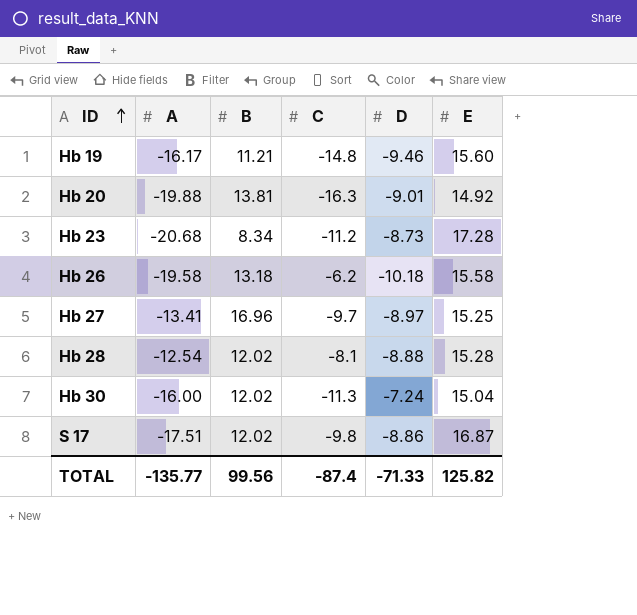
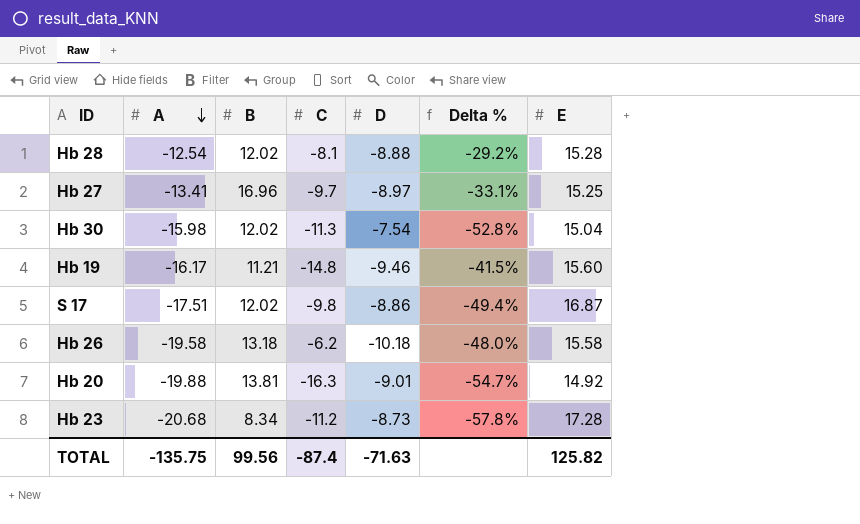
row order: ID ascending -> A descending
column Delta % | formula: none -> ([D] - [A]) / [A]
Hb 30 | A: -16.00 -> -15.98
Hb 30 | D: -7.24 -> -7.54
TOTAL | A: -135.77 -> -135.75
TOTAL | D: -71.33 -> -71.63

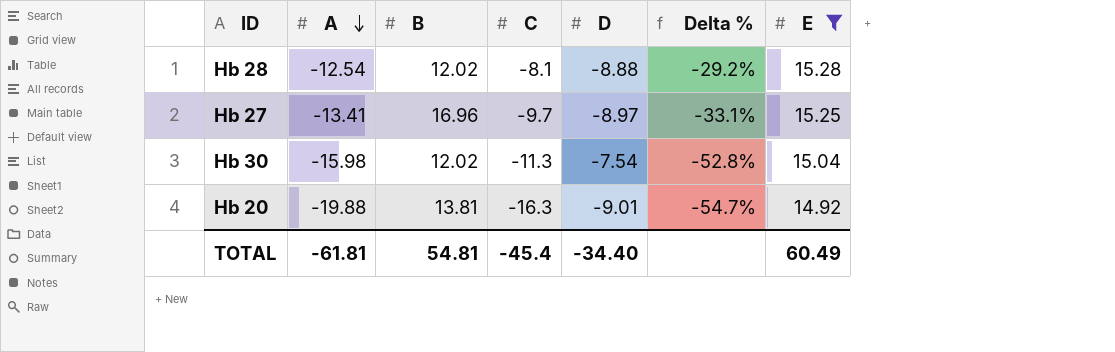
filter: none -> E <= 15.28
TOTAL | A: -135.75 -> -61.81
TOTAL | B: 99.56 -> 54.81
TOTAL | C: -87.4 -> -45.4
TOTAL | D: -71.63 -> -34.40
TOTAL | E: 125.82 -> 60.49

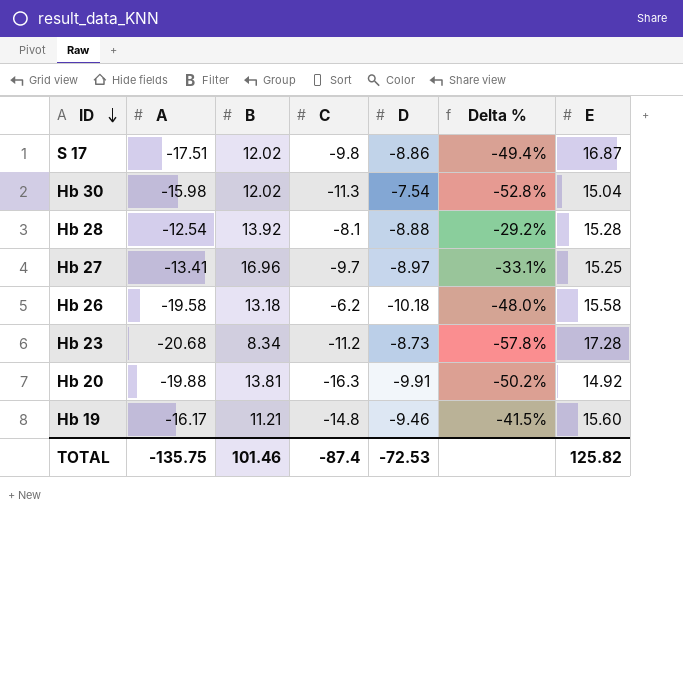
filter: E <= 15.28 -> none
row order: A descending -> ID descending
Hb 28 | B: 12.02 -> 13.92
Hb 20 | D: -9.01 -> -9.91
Hb 20 | Delta %: -54.7% -> -50.2%
TOTAL | A: -61.81 -> -135.75
TOTAL | B: 54.81 -> 101.46
TOTAL | C: -45.4 -> -87.4
TOTAL | D: -34.40 -> -72.53
TOTAL | E: 60.49 -> 125.82

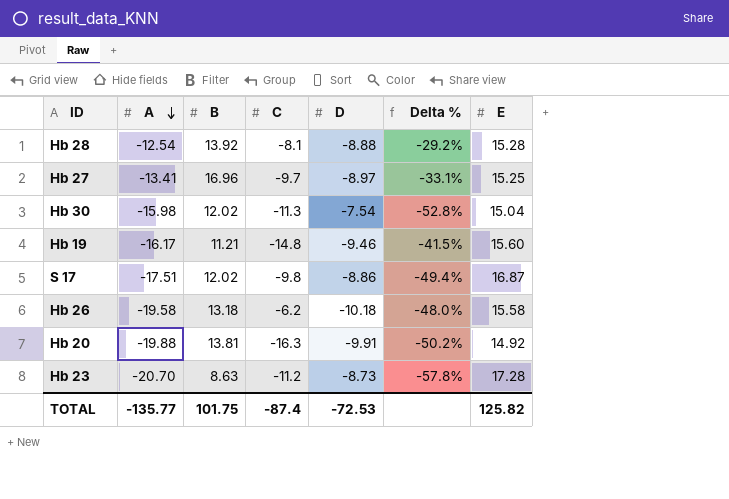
row order: ID descending -> A descending
Hb 23 | A: -20.68 -> -20.70
Hb 23 | B: 8.34 -> 8.63
TOTAL | A: -135.75 -> -135.77
TOTAL | B: 101.46 -> 101.75

